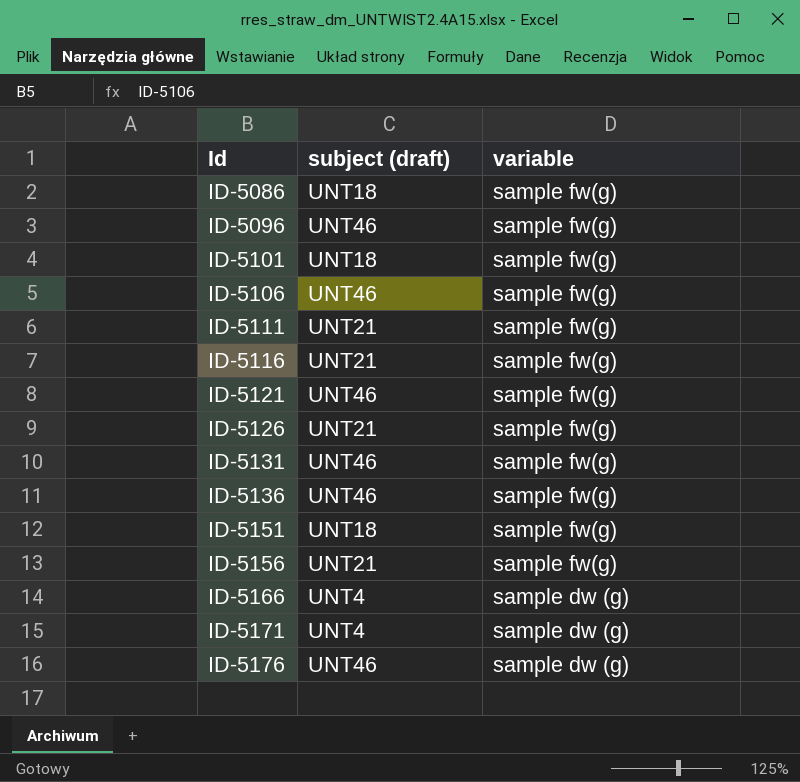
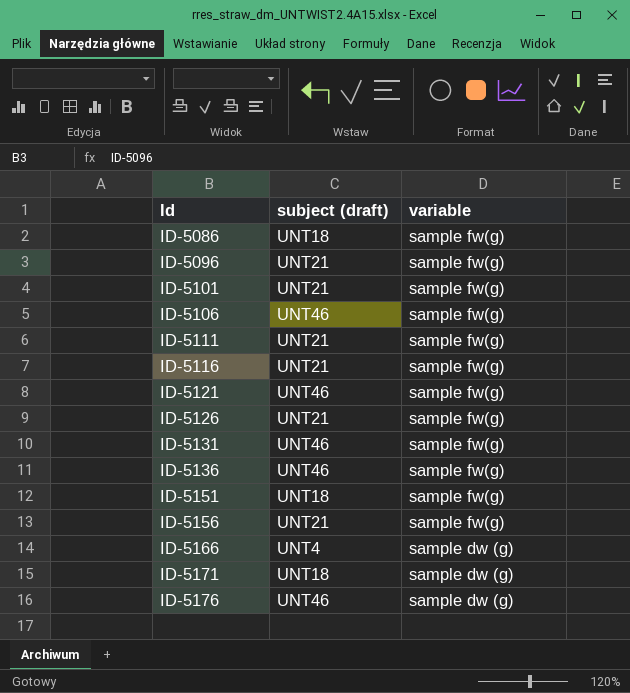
ID-5096 | subject (draft): UNT46 -> UNT21
ID-5101 | subject (draft): UNT18 -> UNT21
ID-5171 | subject (draft): UNT4 -> UNT18

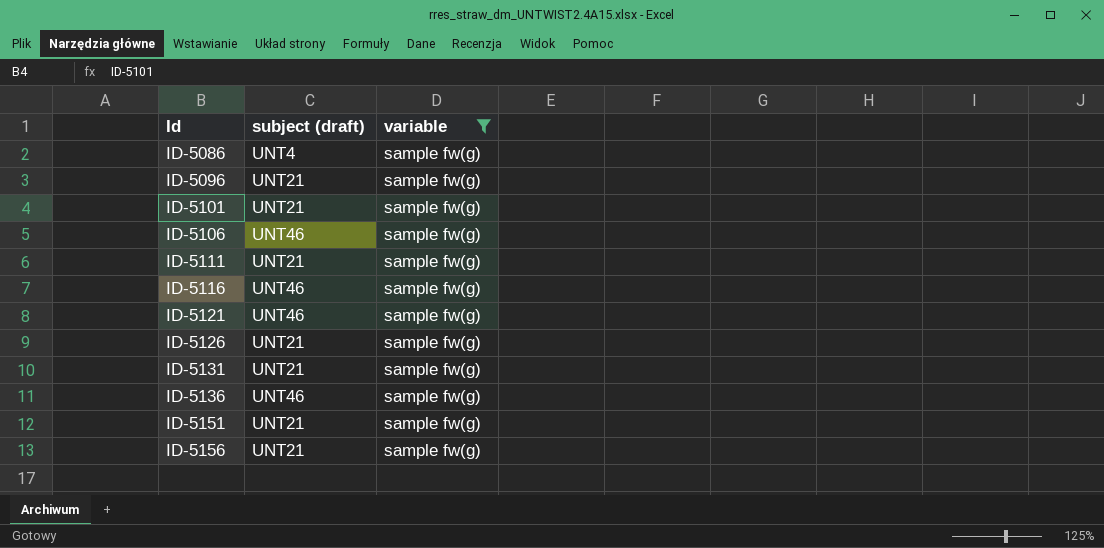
filter: none -> variable = sample fw(g)
ID-5086 | subject (draft): UNT18 -> UNT4
ID-5116 | subject (draft): UNT21 -> UNT46
ID-5131 | subject (draft): UNT46 -> UNT21
ID-5151 | subject (draft): UNT18 -> UNT21

